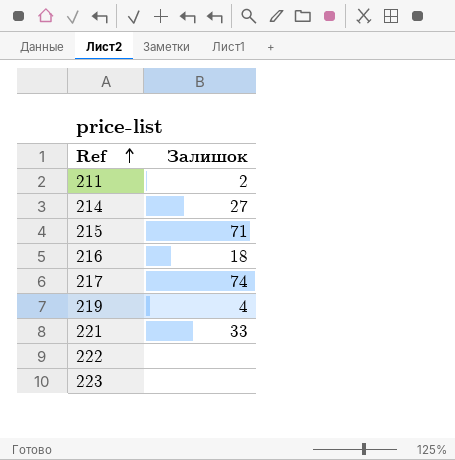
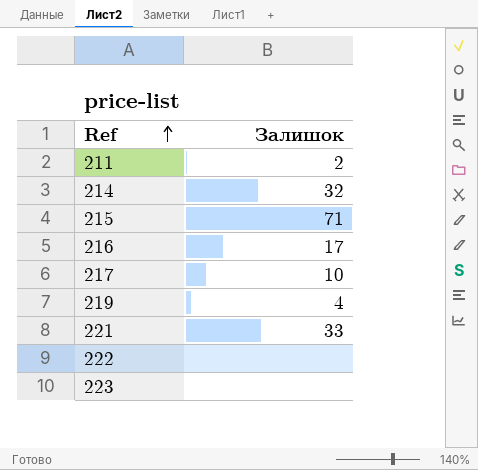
214 | Залишок: 27 -> 32
216 | Залишок: 18 -> 17
217 | Залишок: 74 -> 10

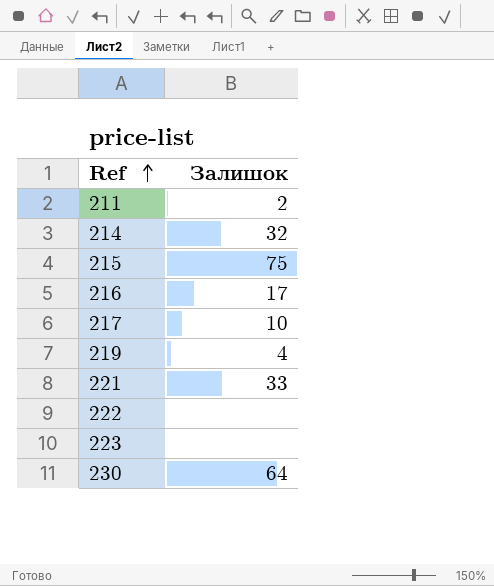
215 | Залишок: 71 -> 75
row 230: none -> 64

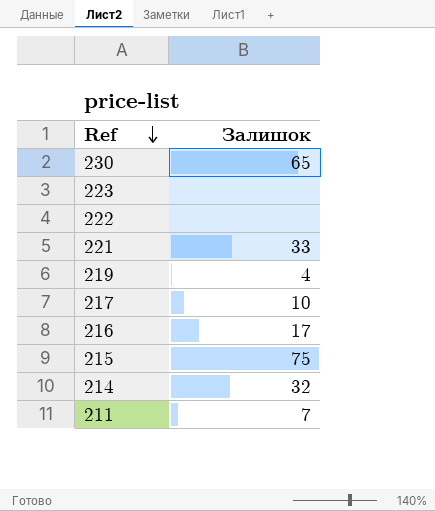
row order: Ref ascending -> Ref descending
230 | Залишок: 64 -> 65
211 | Залишок: 2 -> 7

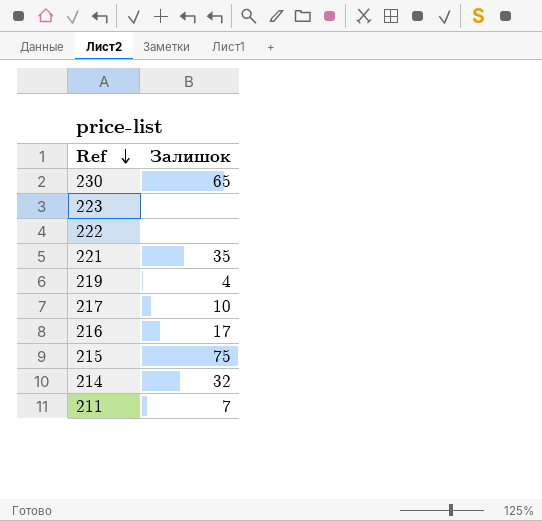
221 | Залишок: 33 -> 35

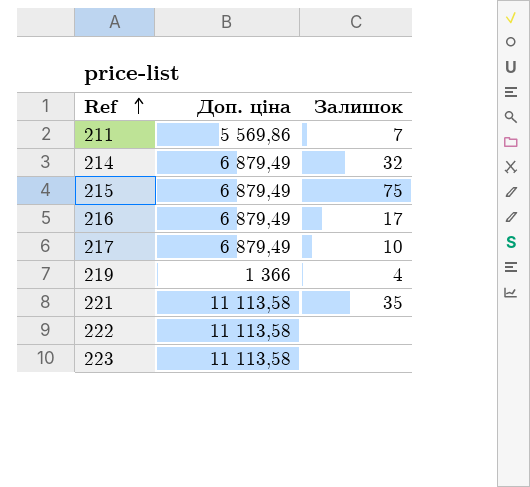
row order: Ref descending -> Ref ascending
column Доп. ціна | position: none -> 2
row 230: 65 -> none

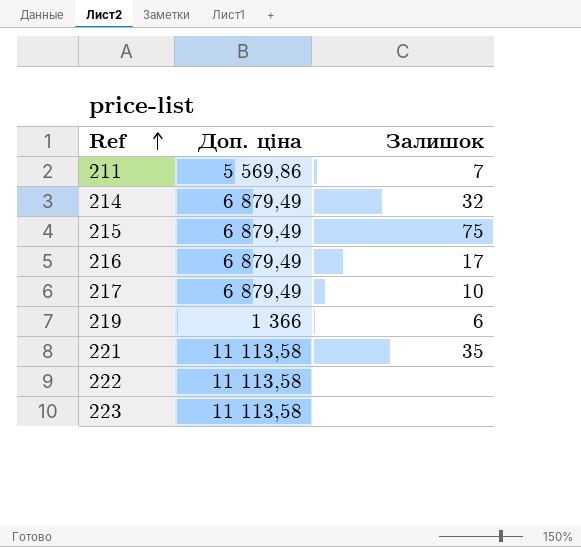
219 | Залишок: 4 -> 6

